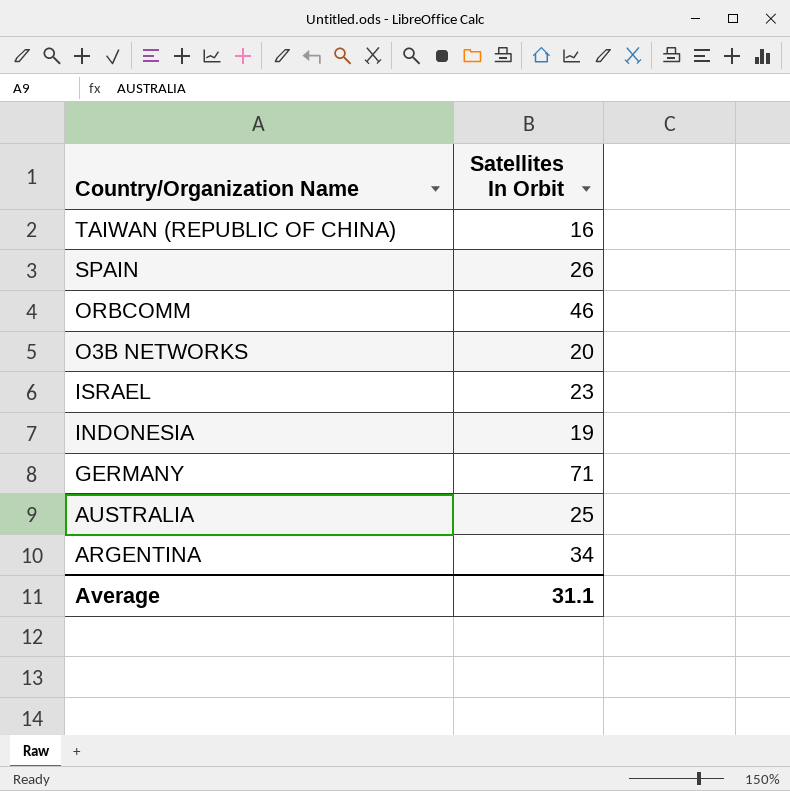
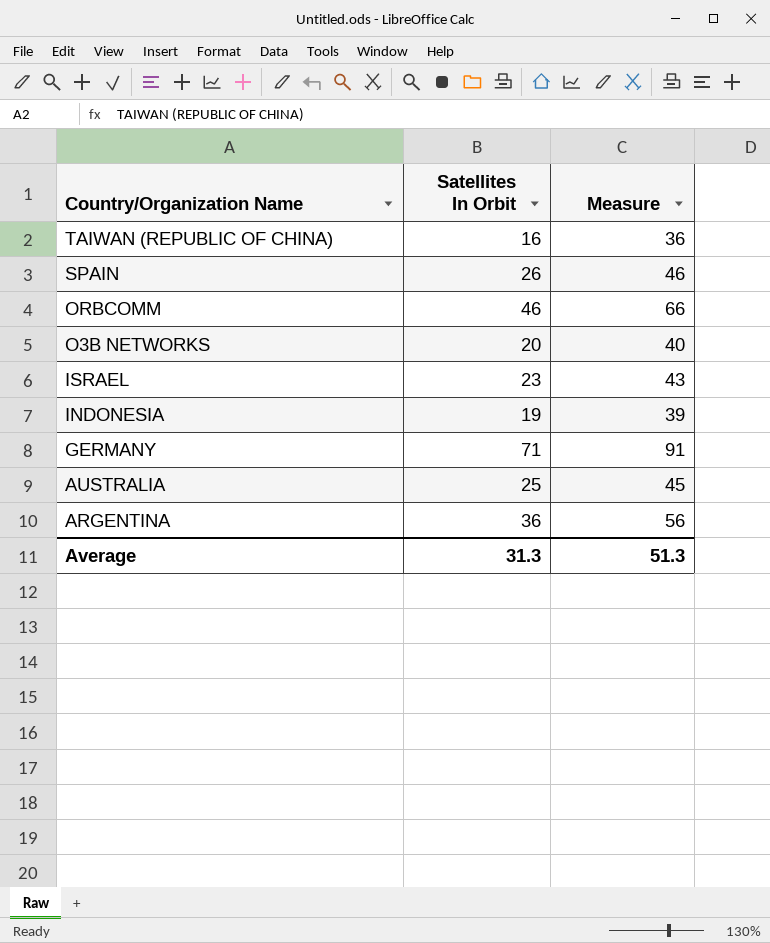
column Measure | formula: none -> [Satellites In Orbit] + 20
ARGENTINA | Satellites In Orbit: 34 -> 36
Average | Satellites In Orbit: 31.1 -> 31.3

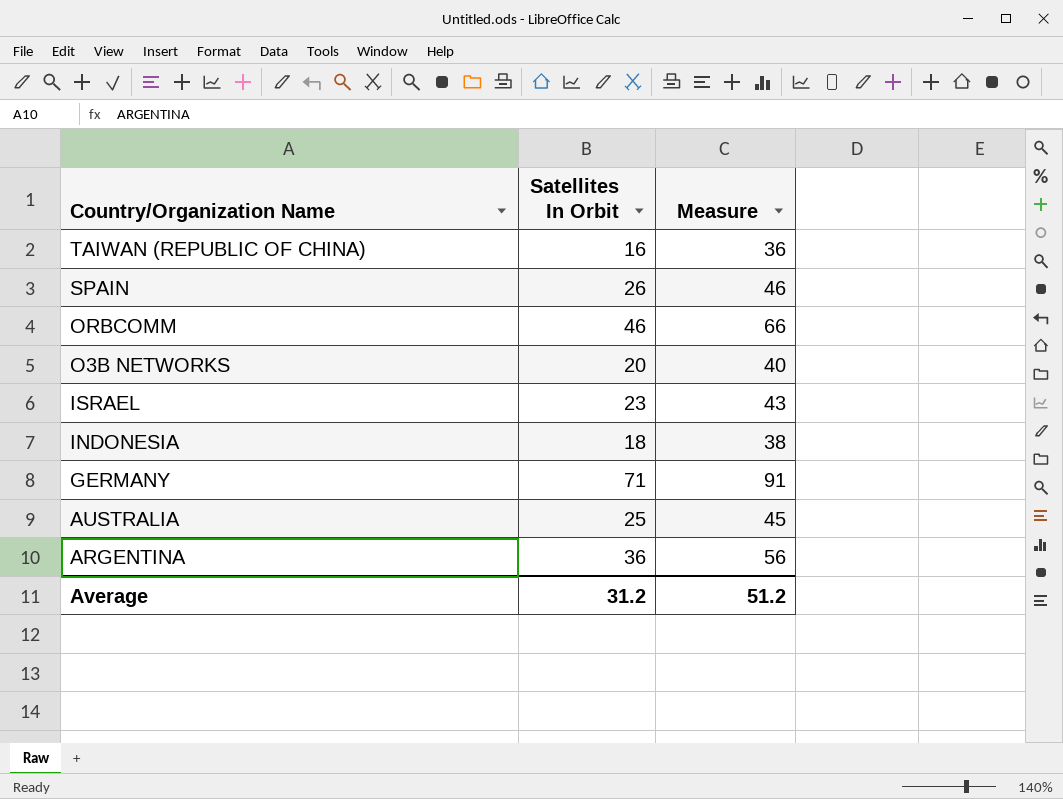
INDONESIA | Satellites In Orbit: 19 -> 18
INDONESIA | Measure: 39 -> 38
Average | Satellites In Orbit: 31.3 -> 31.2
Average | Measure: 51.3 -> 51.2

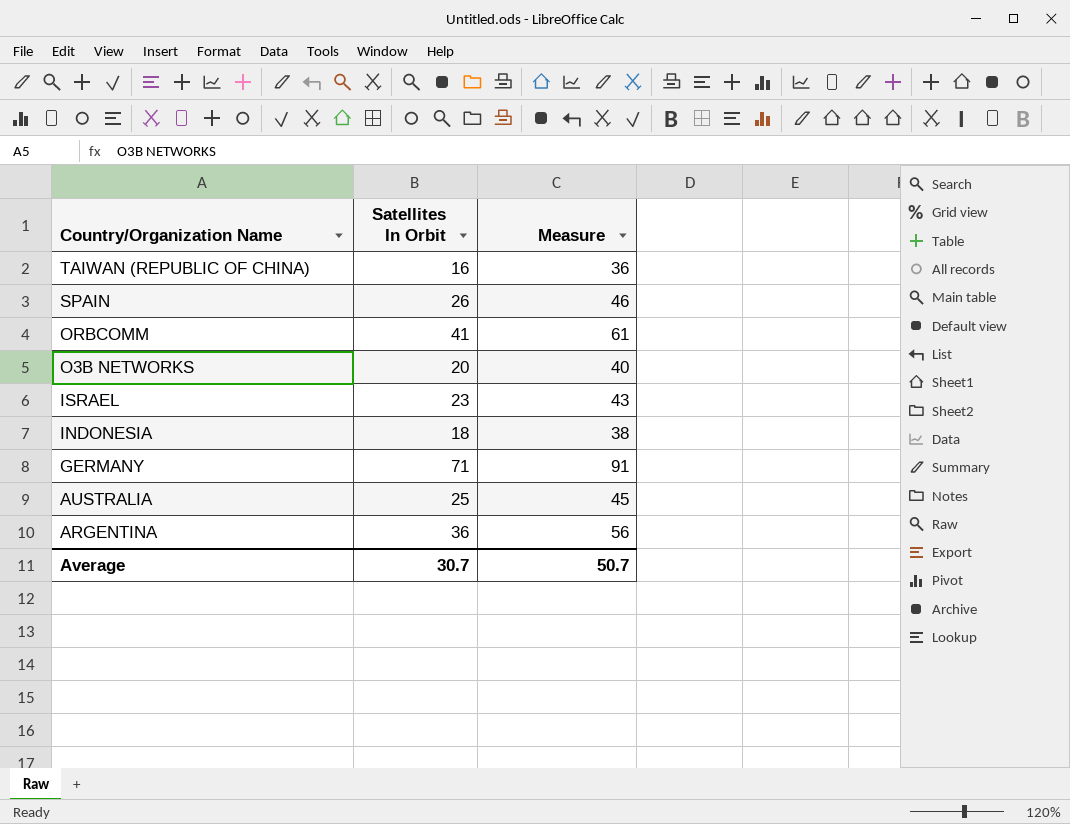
ORBCOMM | Satellites In Orbit: 46 -> 41
ORBCOMM | Measure: 66 -> 61
Average | Satellites In Orbit: 31.2 -> 30.7
Average | Measure: 51.2 -> 50.7

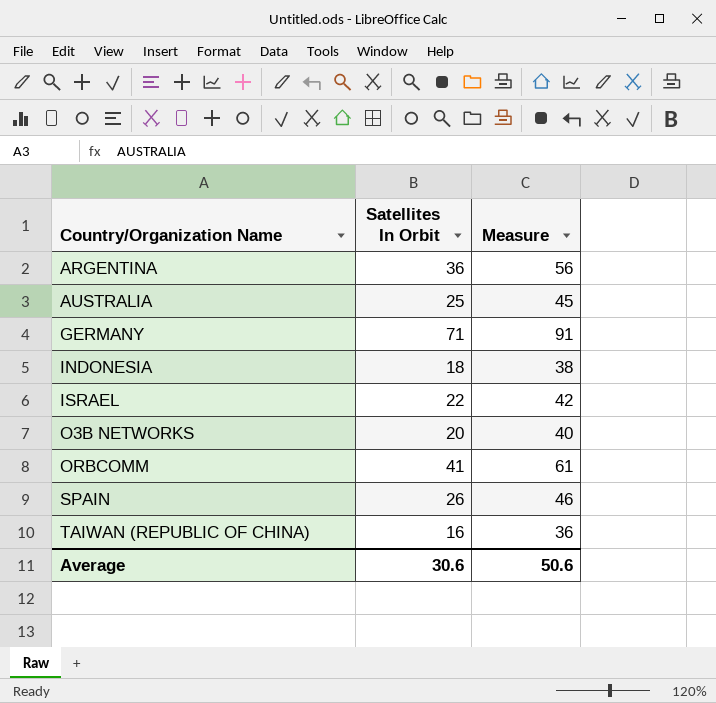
row order: Country/Organization Name descending -> Country/Organization Name ascending
ISRAEL | Satellites In Orbit: 23 -> 22
ISRAEL | Measure: 43 -> 42
Average | Satellites In Orbit: 30.7 -> 30.6
Average | Measure: 50.7 -> 50.6

